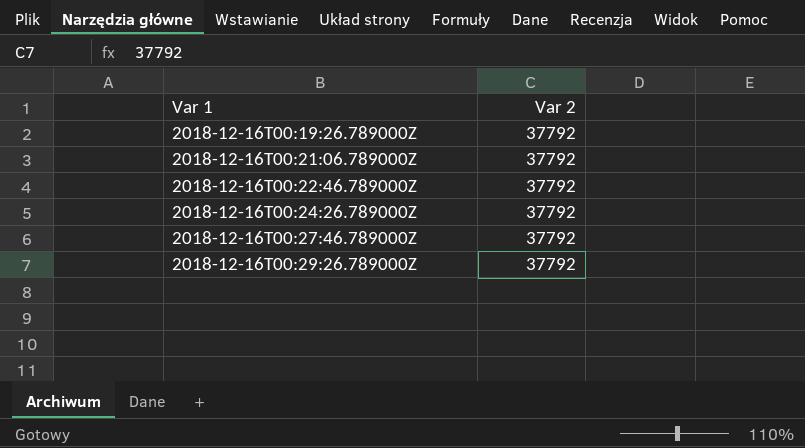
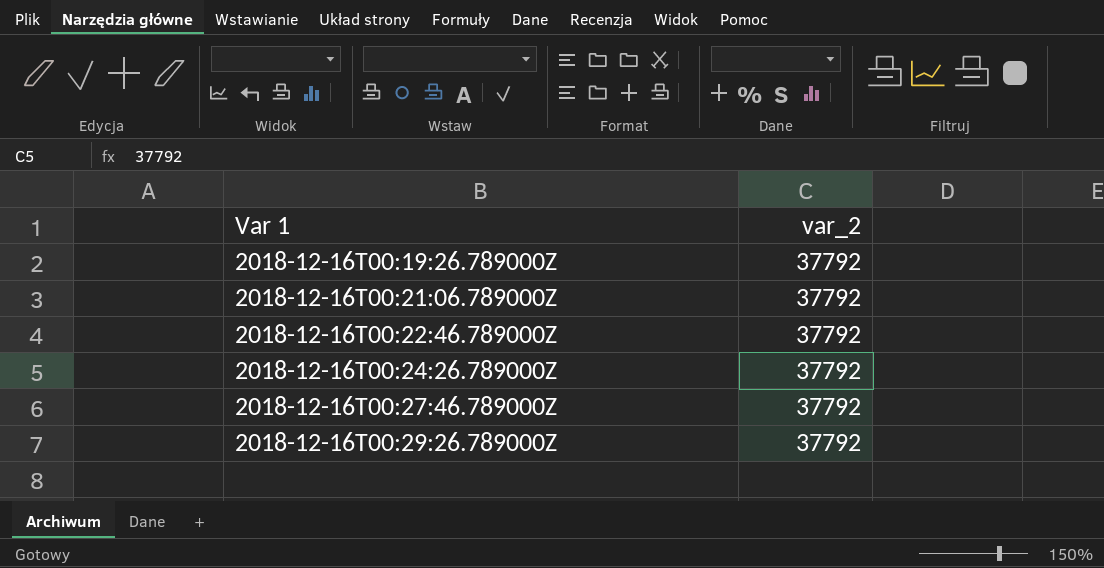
column name: Var 2 -> var_2

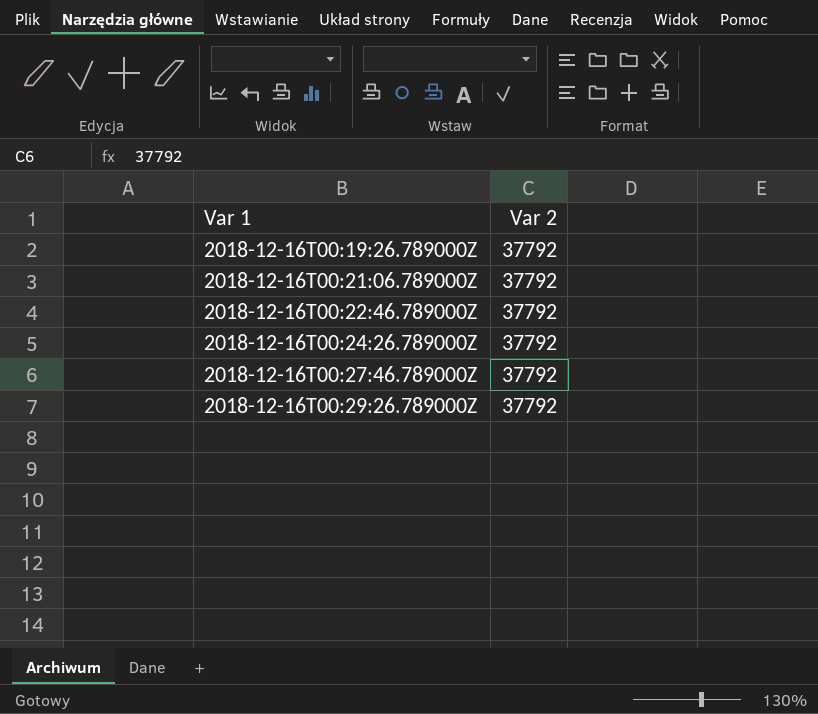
column name: var_2 -> Var 2

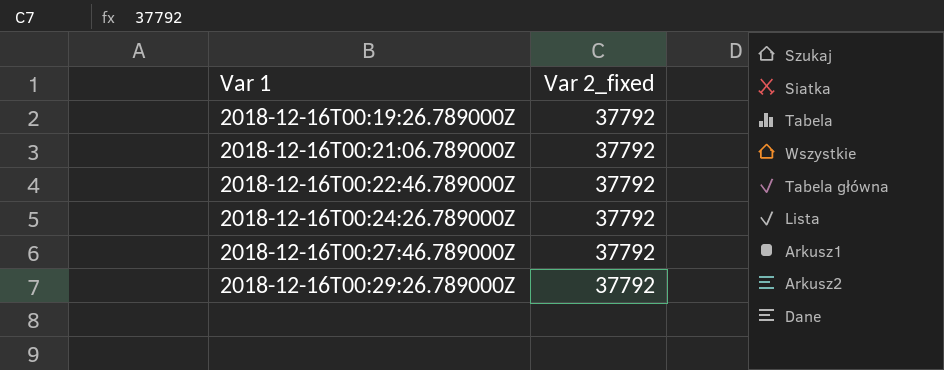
column name: Var 2 -> Var 2_fixed

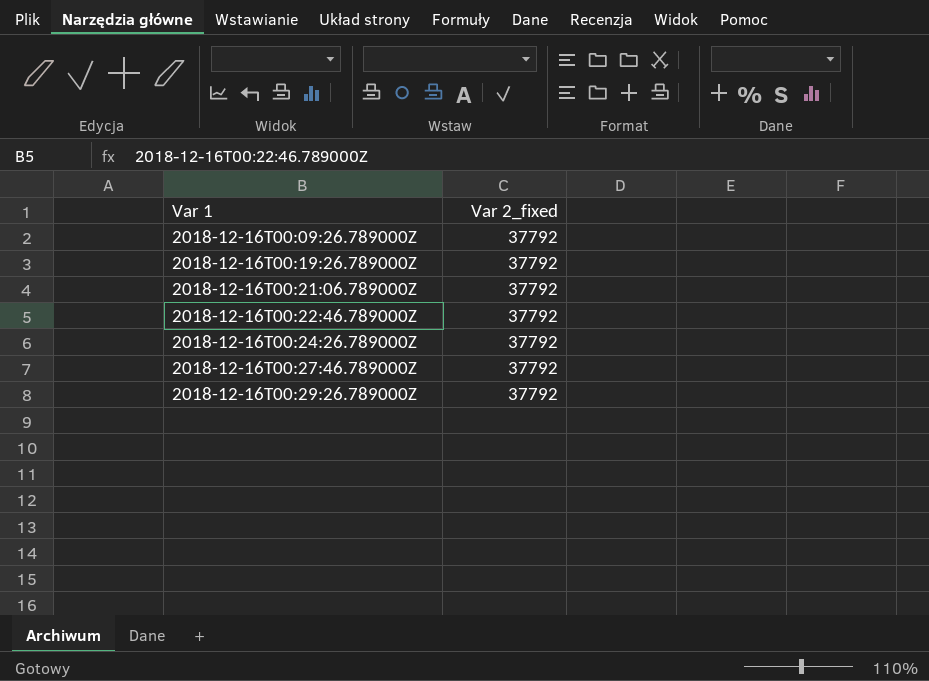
row 2018-12-16T00:09:26.789000Z: none -> 37792

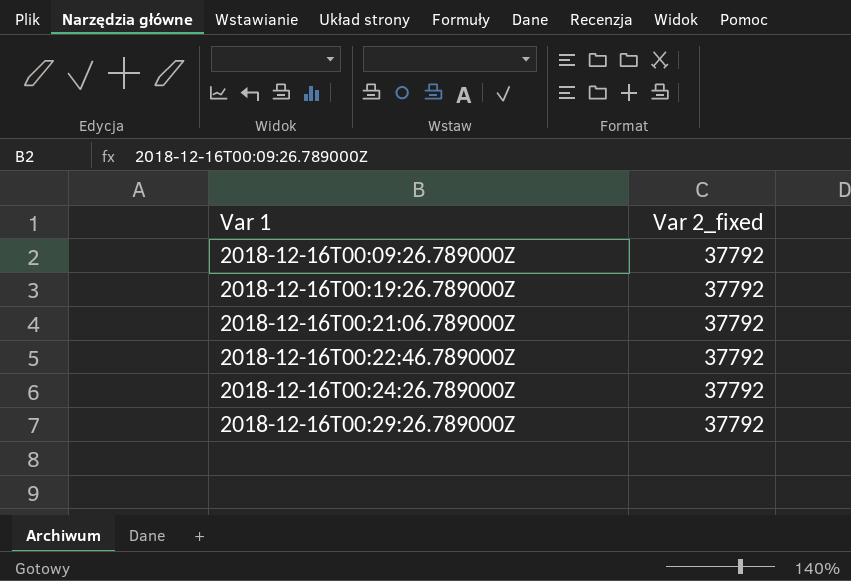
row 2018-12-16T00:27:46.789000Z: 37792 -> none

